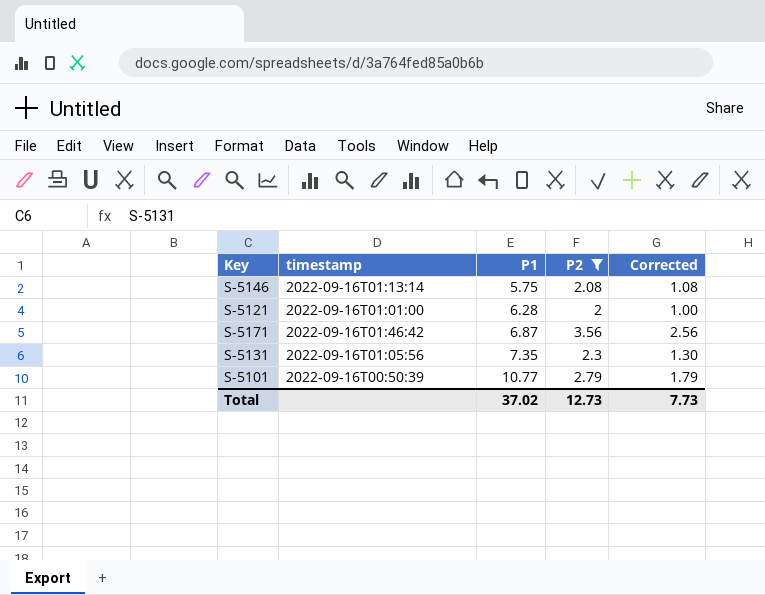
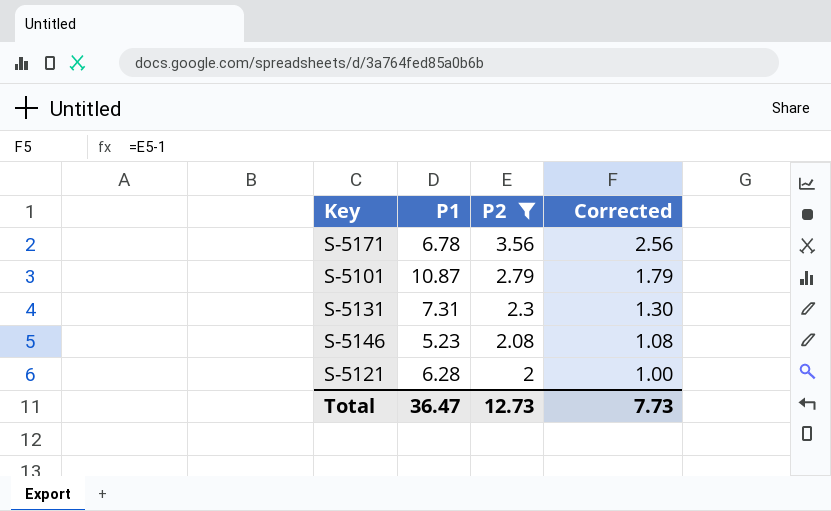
row order: P1 ascending -> P2 descending
column timestamp | position: 2 -> none
S-5171 | P1: 6.87 -> 6.78
S-5101 | P1: 10.77 -> 10.87
S-5131 | P1: 7.35 -> 7.31
S-5146 | P1: 5.75 -> 5.23
Total | P1: 37.02 -> 36.47

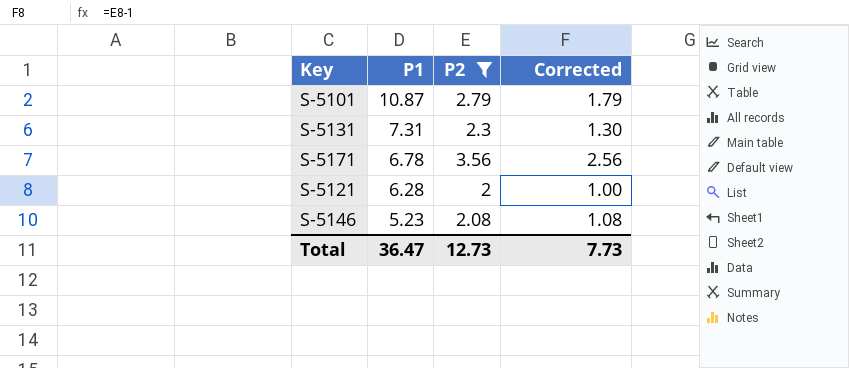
row order: P2 descending -> P1 descending

